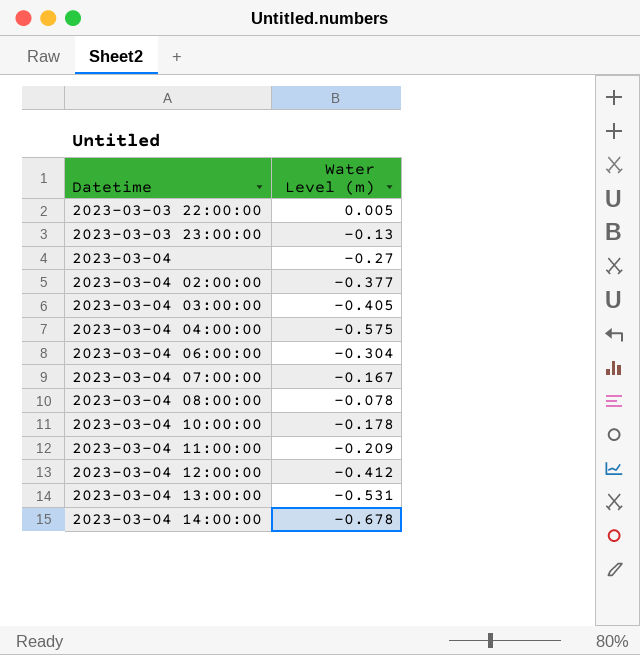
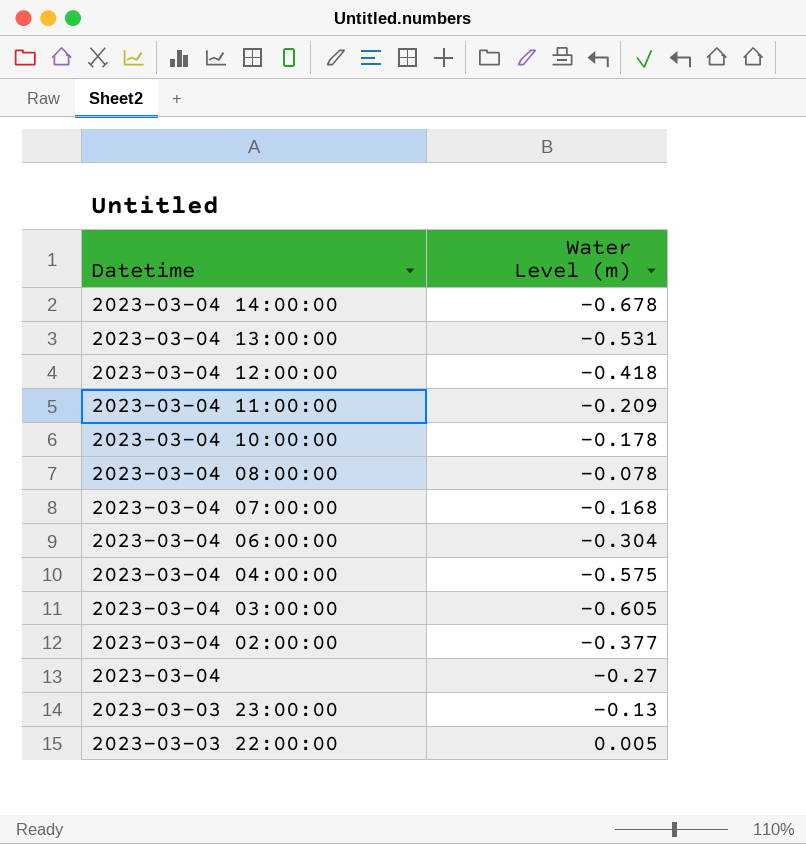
row order: Datetime ascending -> Datetime descending
2023-03-04 12:00:00 | Water Level (m): -0.412 -> -0.418
2023-03-04 07:00:00 | Water Level (m): -0.167 -> -0.168
2023-03-04 03:00:00 | Water Level (m): -0.405 -> -0.605

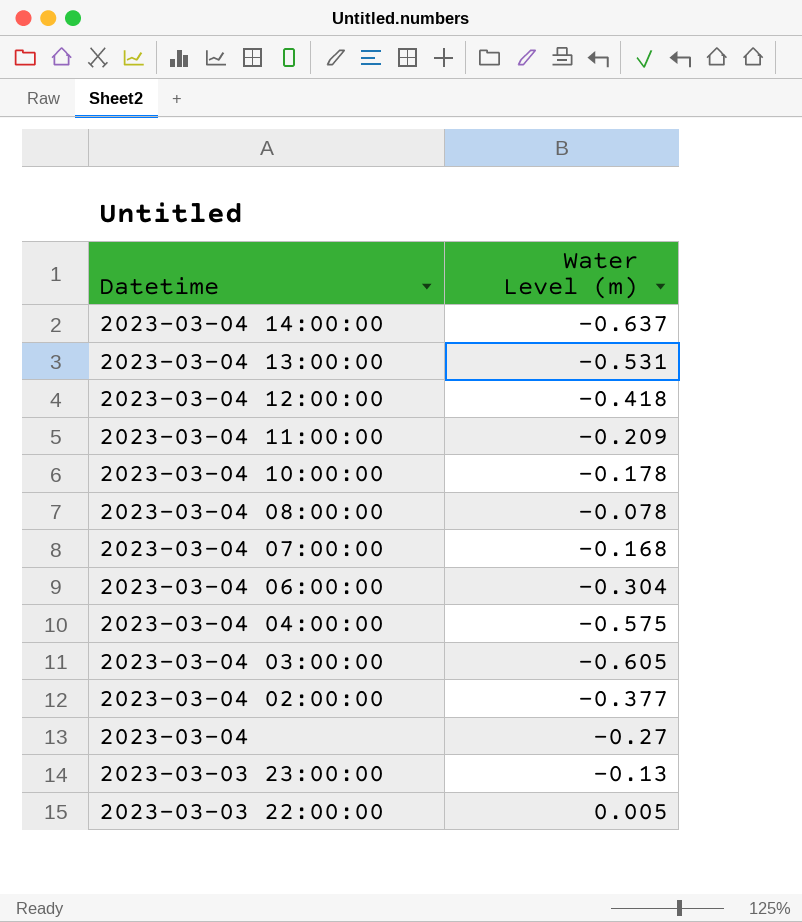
2023-03-04 14:00:00 | Water Level (m): -0.678 -> -0.637

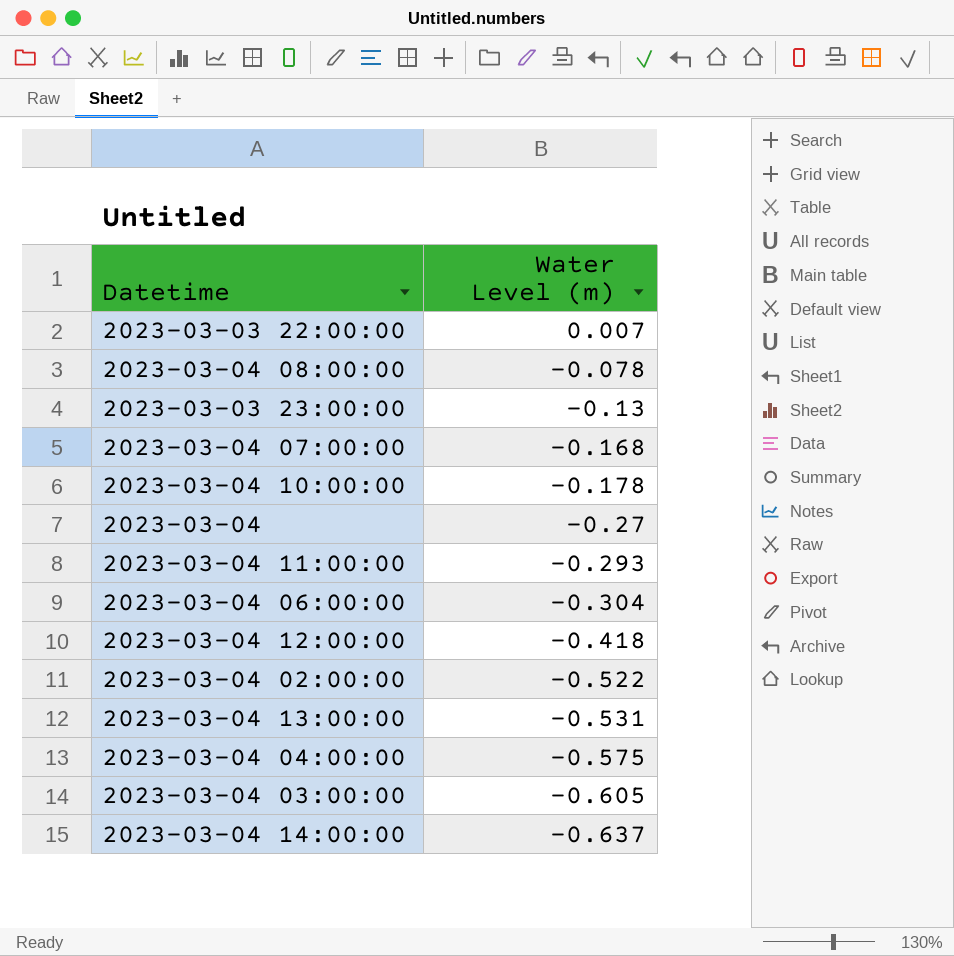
row order: Datetime descending -> Water Level (m) descending
2023-03-03 22:00:00 | Water Level (m): 0.005 -> 0.007
2023-03-04 11:00:00 | Water Level (m): -0.209 -> -0.293
2023-03-04 02:00:00 | Water Level (m): -0.377 -> -0.522

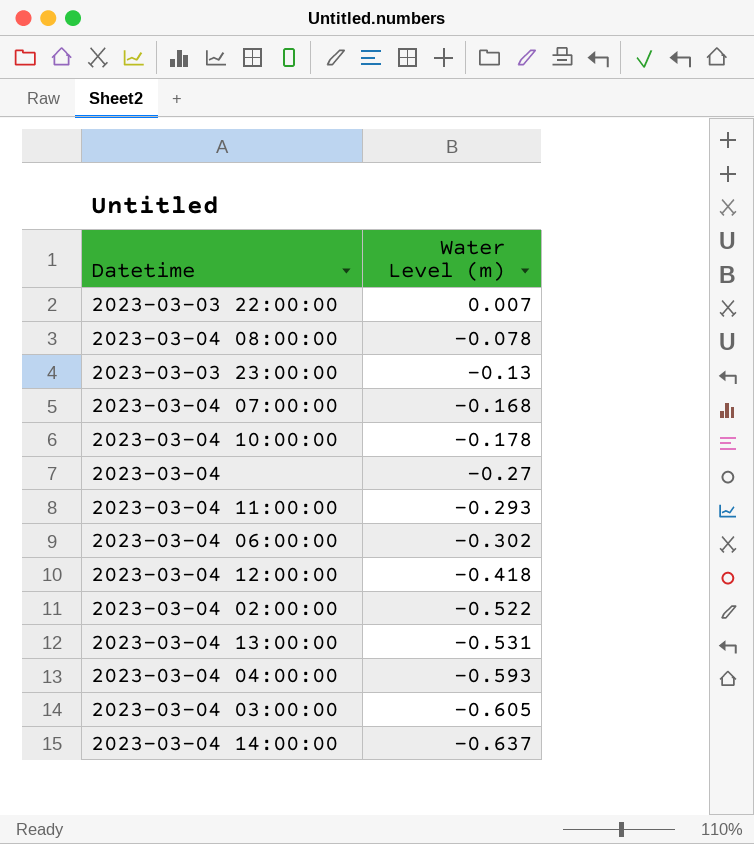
2023-03-04 06:00:00 | Water Level (m): -0.304 -> -0.302
2023-03-04 04:00:00 | Water Level (m): -0.575 -> -0.593

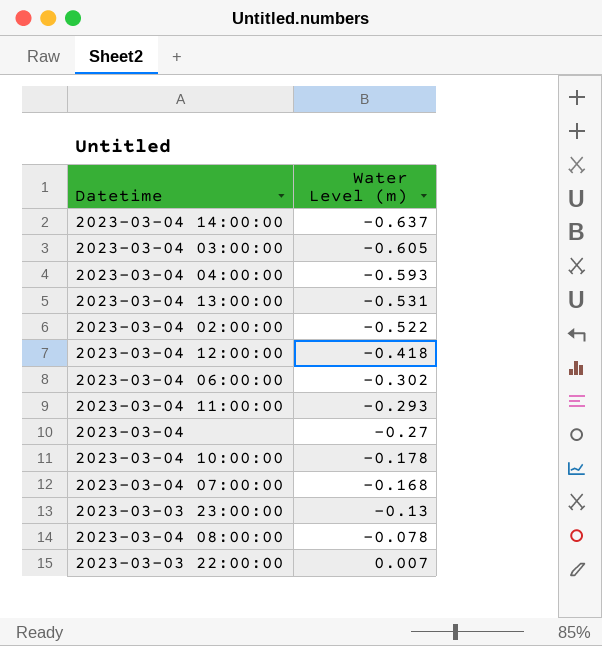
row order: Water Level (m) descending -> Water Level (m) ascending

